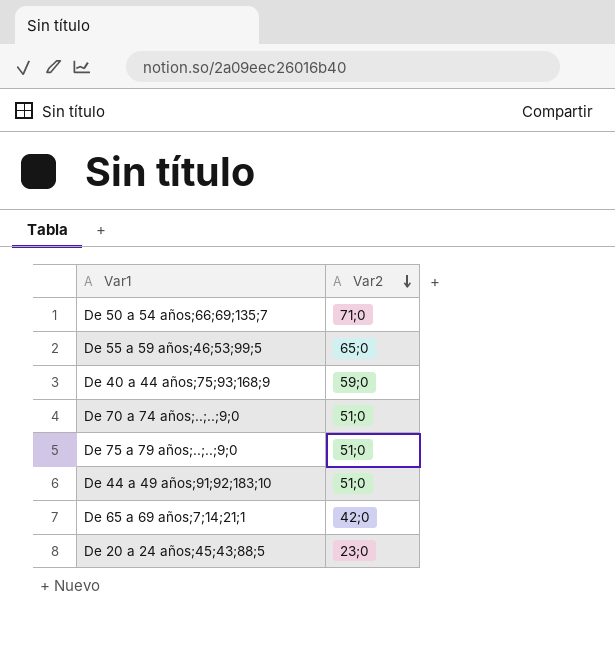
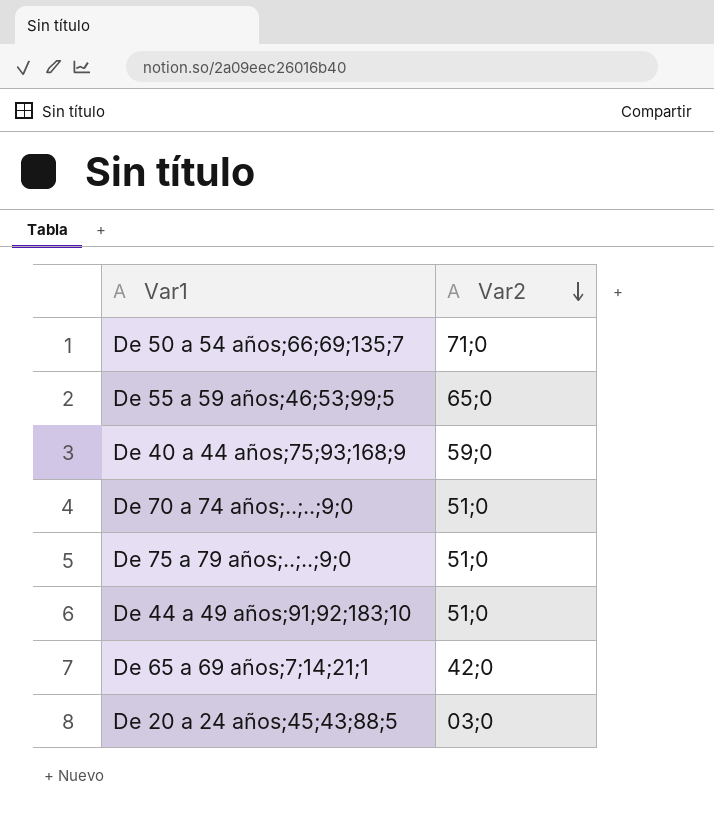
De 20 a 24 años;45;43;88;5 | Var2: 23;0 -> 03;0

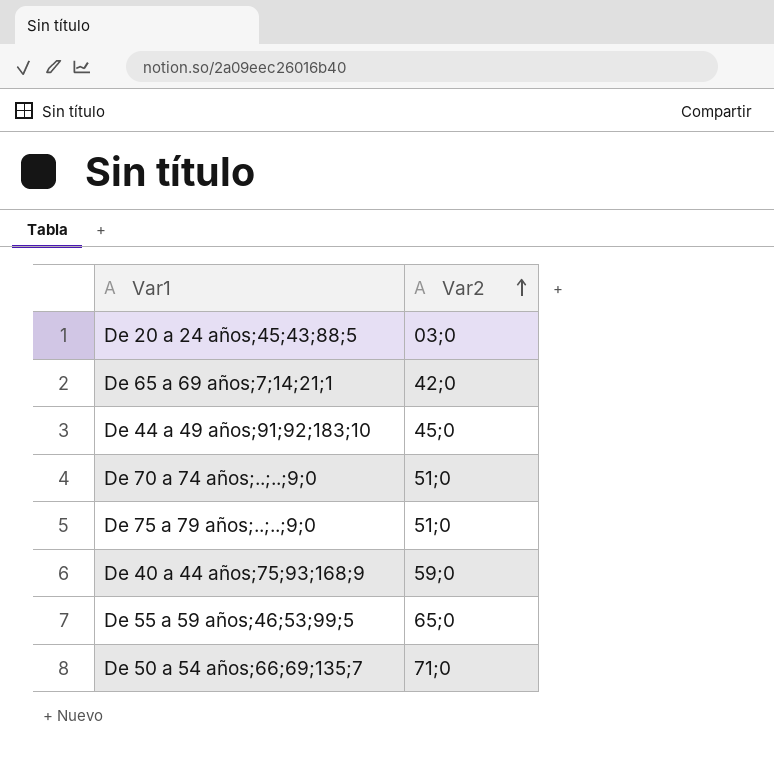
row order: Var2 descending -> Var2 ascending
De 44 a 49 años;91;92;183;10 | Var2: 51;0 -> 45;0

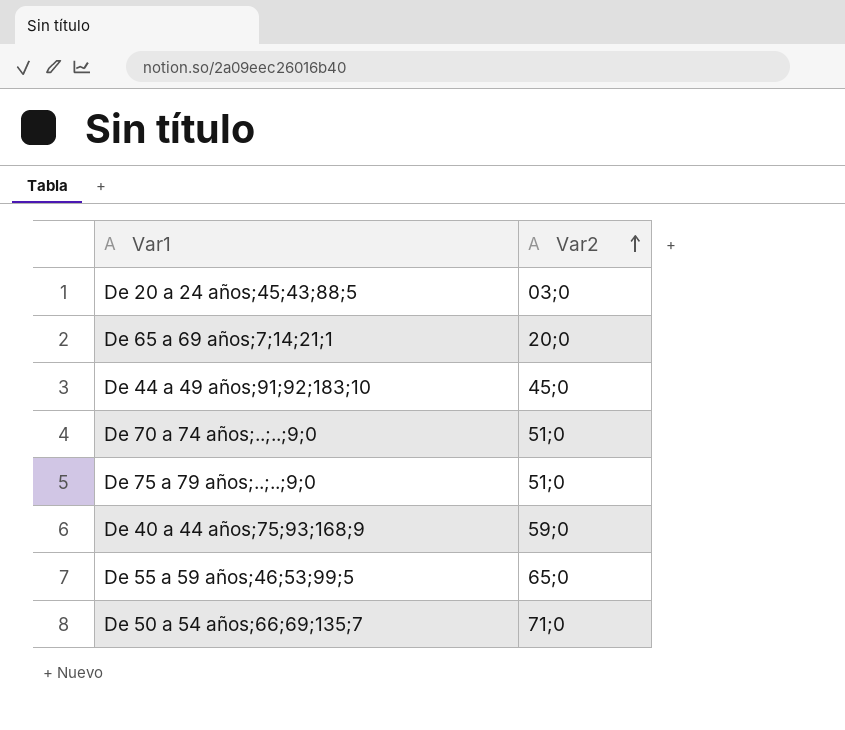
De 65 a 69 años;7;14;21;1 | Var2: 42;0 -> 20;0

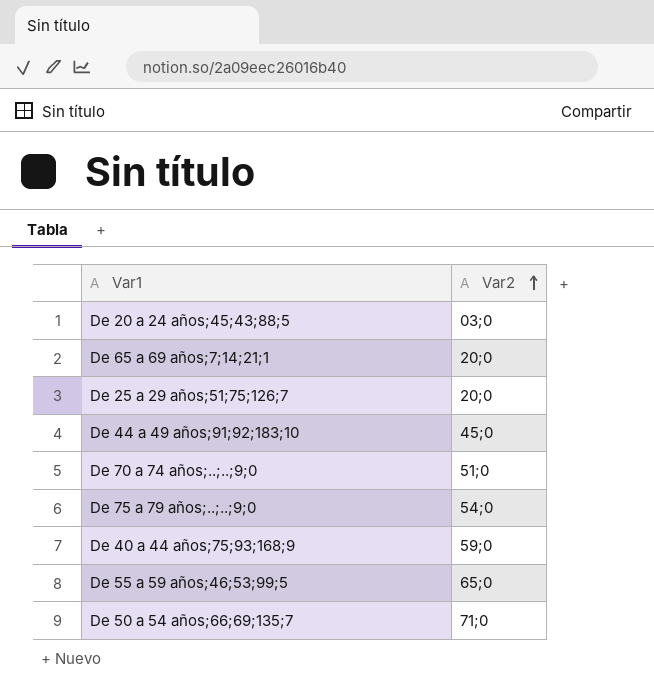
row De 25 a 29 años;51;75;126;7: none -> 20;0
De 75 a 79 años;..;..;9;0 | Var2: 51;0 -> 54;0

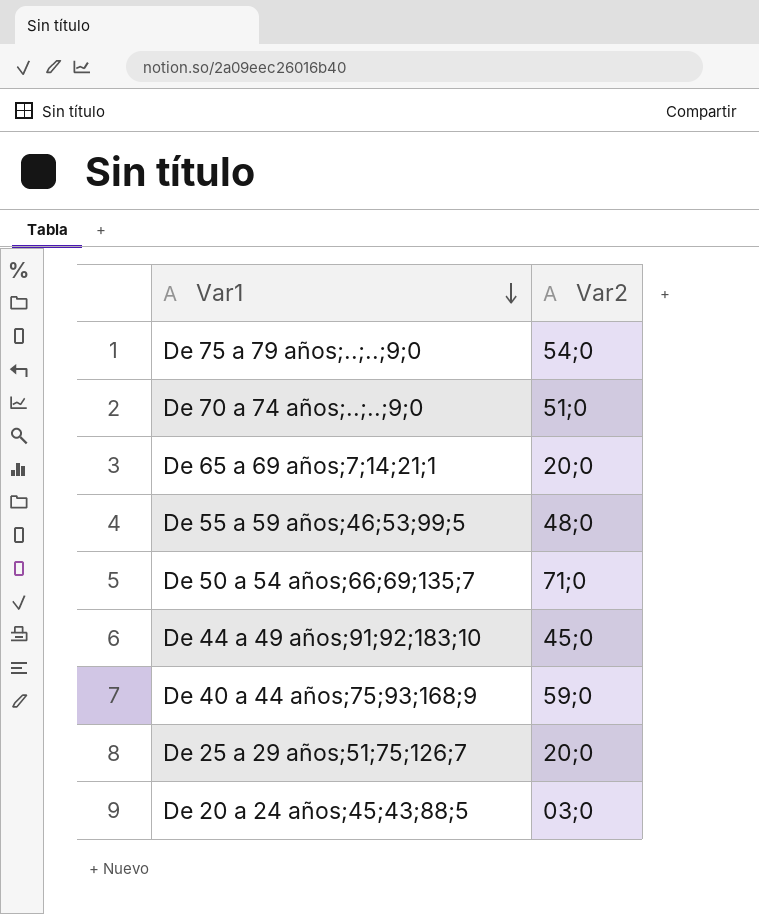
row order: Var2 ascending -> Var1 descending
De 55 a 59 años;46;53;99;5 | Var2: 65;0 -> 48;0

